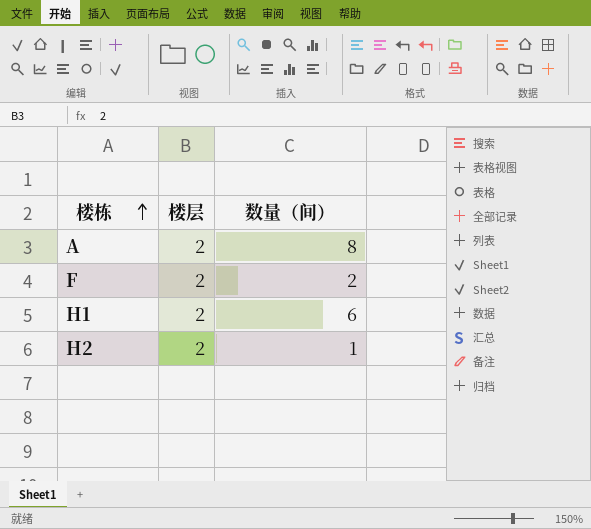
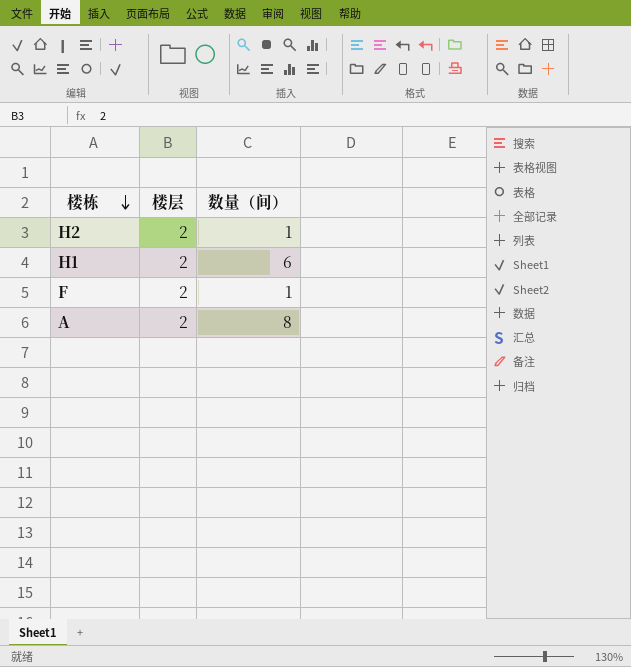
row order: 楼栋 ascending -> 楼栋 descending
F | 数量（间）: 2 -> 1

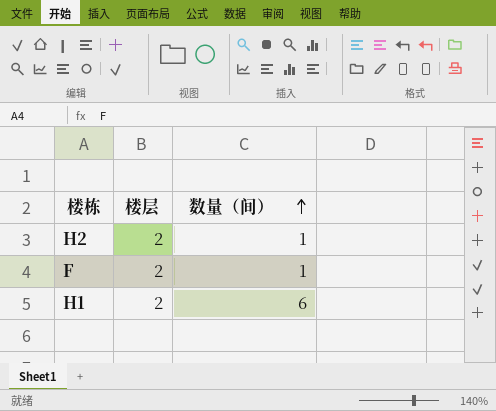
row order: 楼栋 descending -> 数量（间） ascending
row A: 2 | 8 -> none

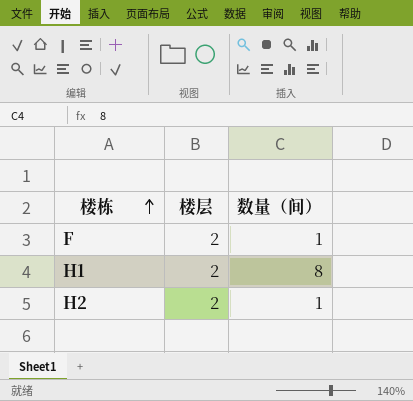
row order: 数量（间） ascending -> 楼栋 ascending
H1 | 数量（间）: 6 -> 8

